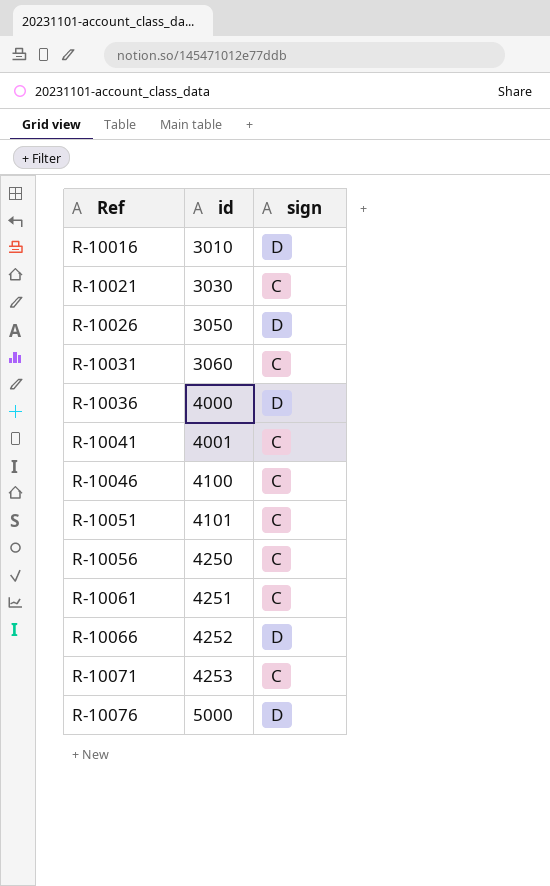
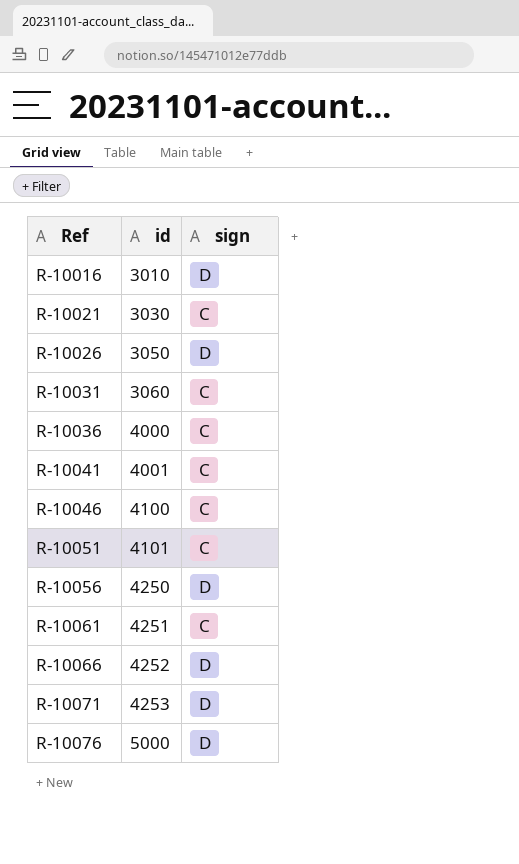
R-10036 | sign: D -> C
R-10056 | sign: C -> D
R-10071 | sign: C -> D

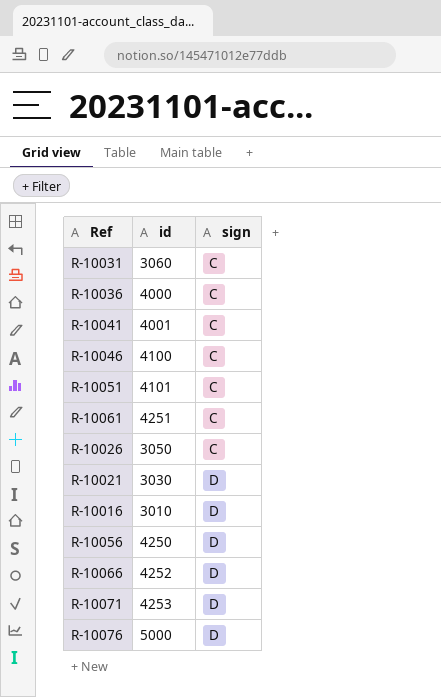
row order: Ref ascending -> sign ascending
R-10026 | sign: D -> C
R-10021 | sign: C -> D

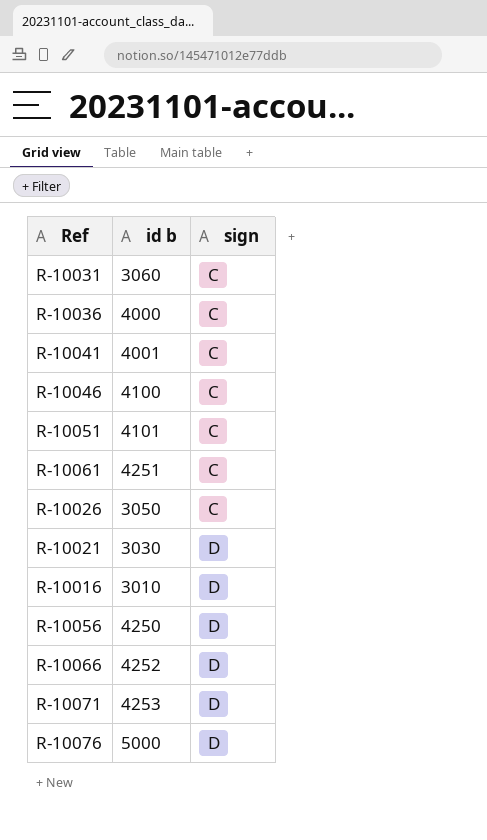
column name: id -> id b

